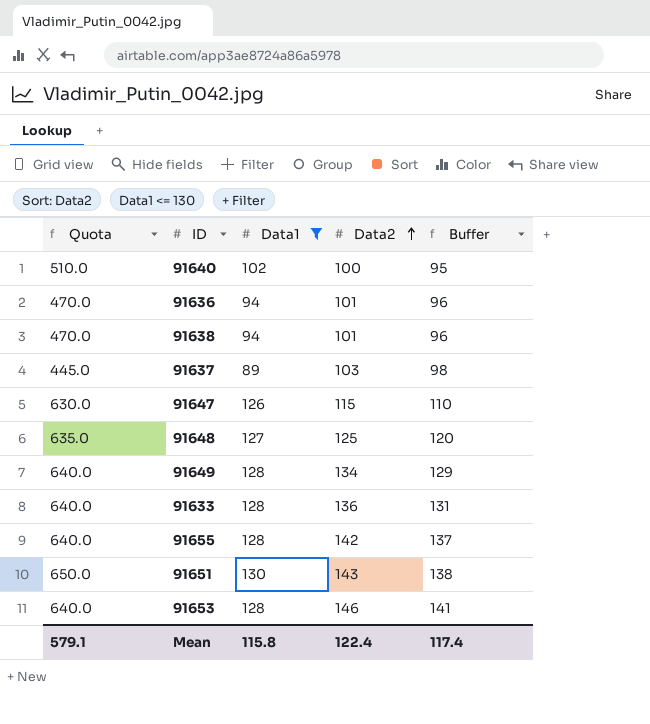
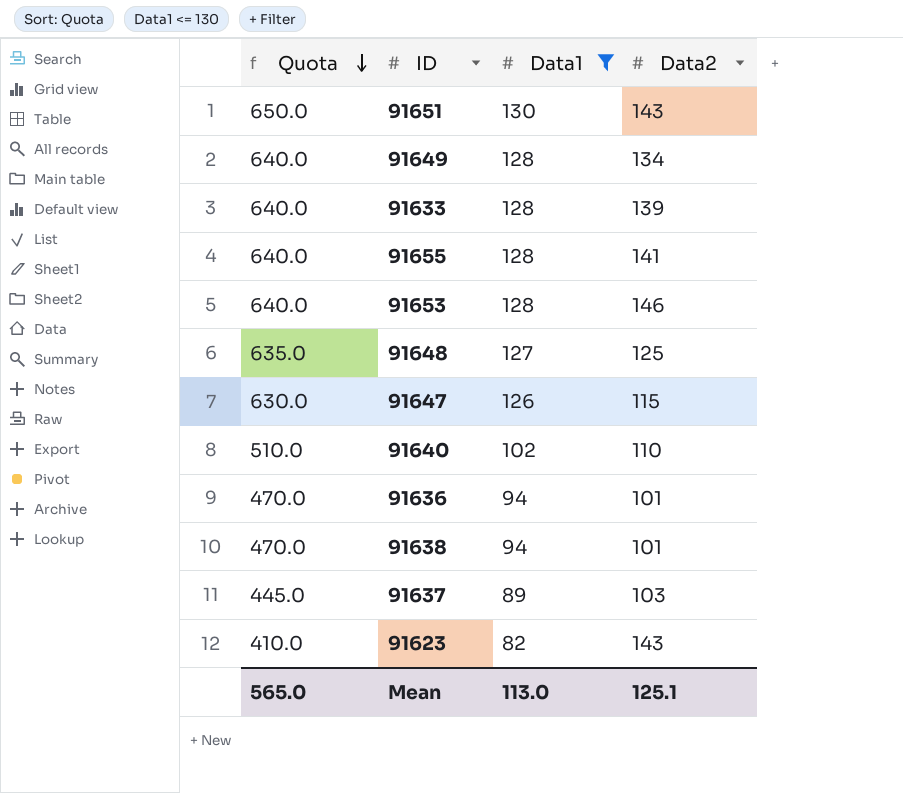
row order: Data2 ascending -> Quota descending
column Buffer | formula: [Data2] - 5 -> none
91633 | Data2: 136 -> 139
91655 | Data2: 142 -> 141
91640 | Data2: 100 -> 110
row 91623: none -> 410.0 | 82 | 143
Mean | Quota: 579.1 -> 565.0
Mean | Data1: 115.8 -> 113.0
Mean | Data2: 122.4 -> 125.1

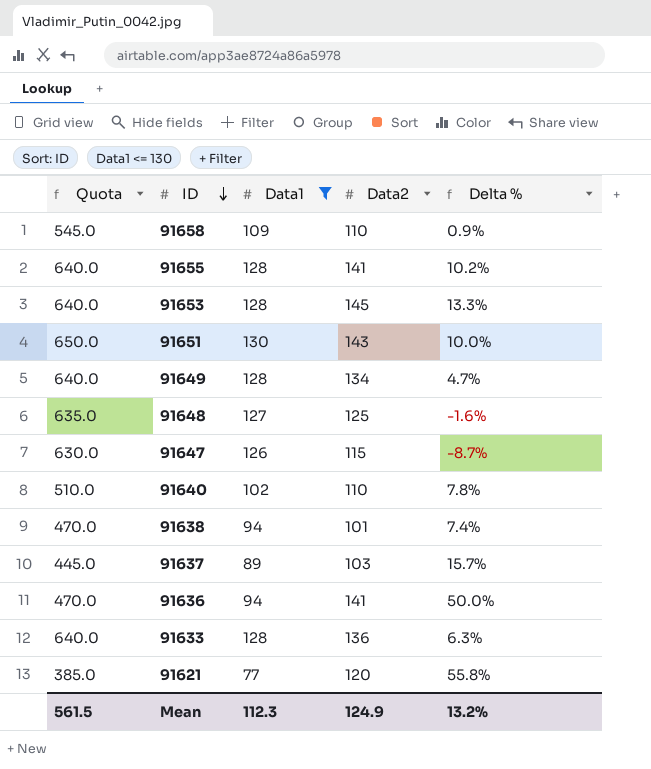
row order: Quota descending -> ID descending
column Delta % | formula: none -> ([Data2] - [Data1]) / [Data1]
row 91623: 410.0 | 82 | 143 -> none
row 91658: none -> 545.0 | 109 | 110 | 0.9%
91653 | Data2: 146 -> 145
91636 | Data2: 101 -> 141
91633 | Data2: 139 -> 136
row 91621: none -> 385.0 | 77 | 120 | 55.8%
Mean | Quota: 565.0 -> 561.5
Mean | Data1: 113.0 -> 112.3
Mean | Data2: 125.1 -> 124.9

